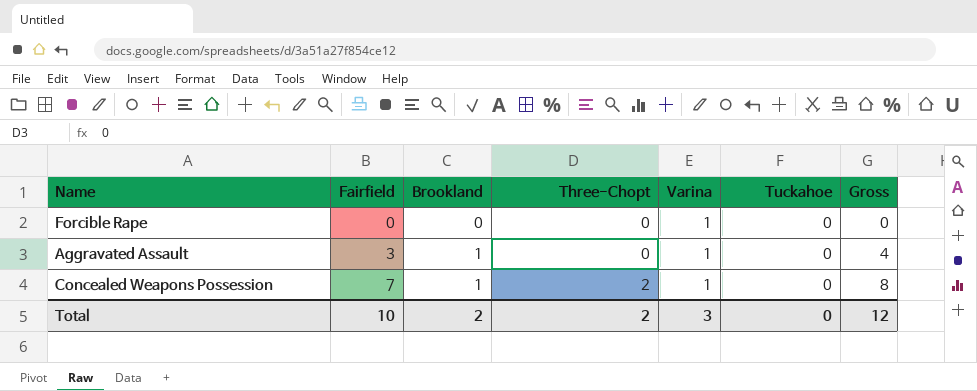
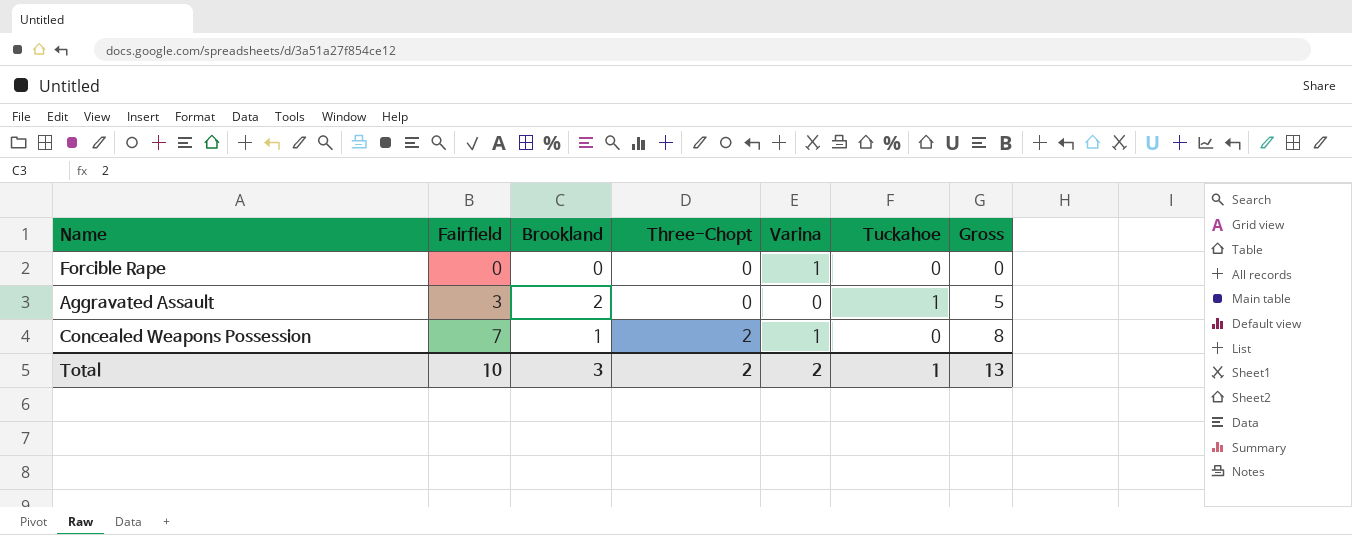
Aggravated Assault | Brookland: 1 -> 2
Aggravated Assault | Varina: 1 -> 0
Aggravated Assault | Tuckahoe: 0 -> 1
Aggravated Assault | Gross: 4 -> 5
Total | Brookland: 2 -> 3
Total | Varina: 3 -> 2
Total | Tuckahoe: 0 -> 1
Total | Gross: 12 -> 13

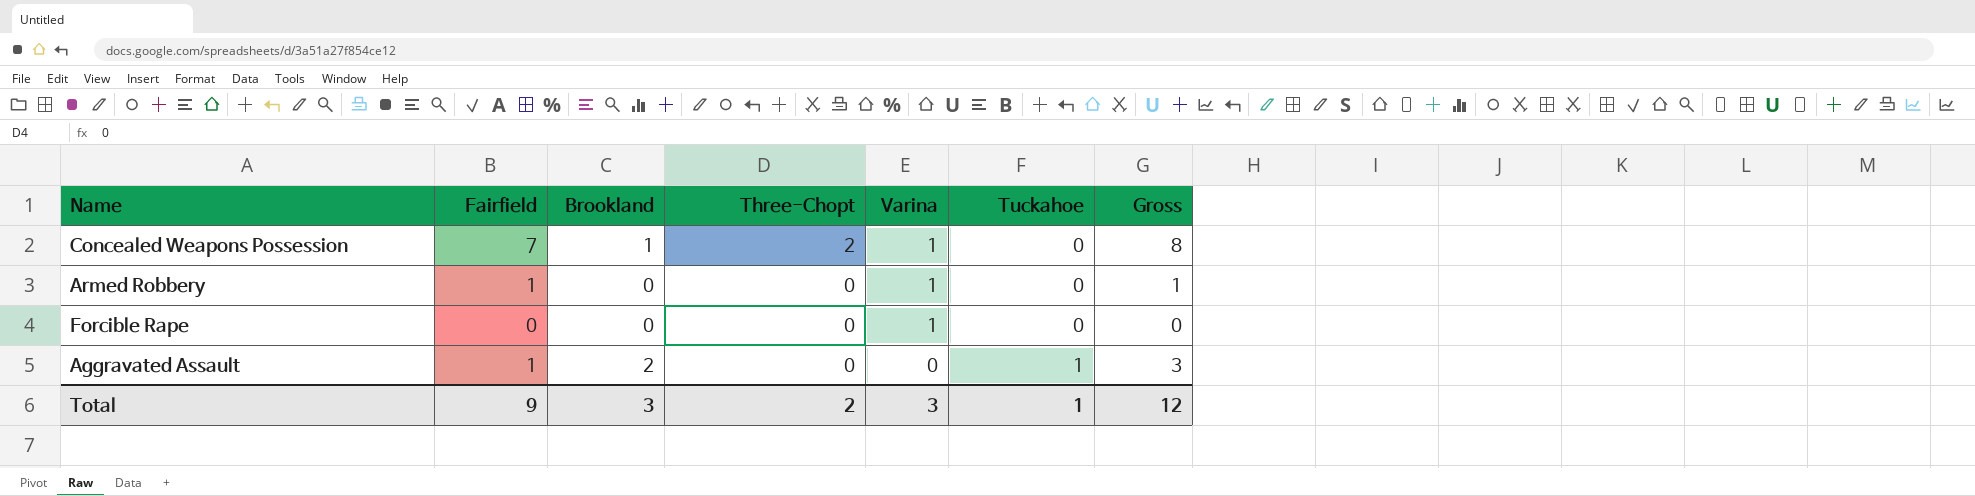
row order: Fairfield ascending -> Three-Chopt descending
row Armed Robbery: none -> 1 | 0 | 0 | 1 | 0 | 1
Aggravated Assault | Fairfield: 3 -> 1
Aggravated Assault | Gross: 5 -> 3
Total | Fairfield: 10 -> 9
Total | Varina: 2 -> 3
Total | Gross: 13 -> 12

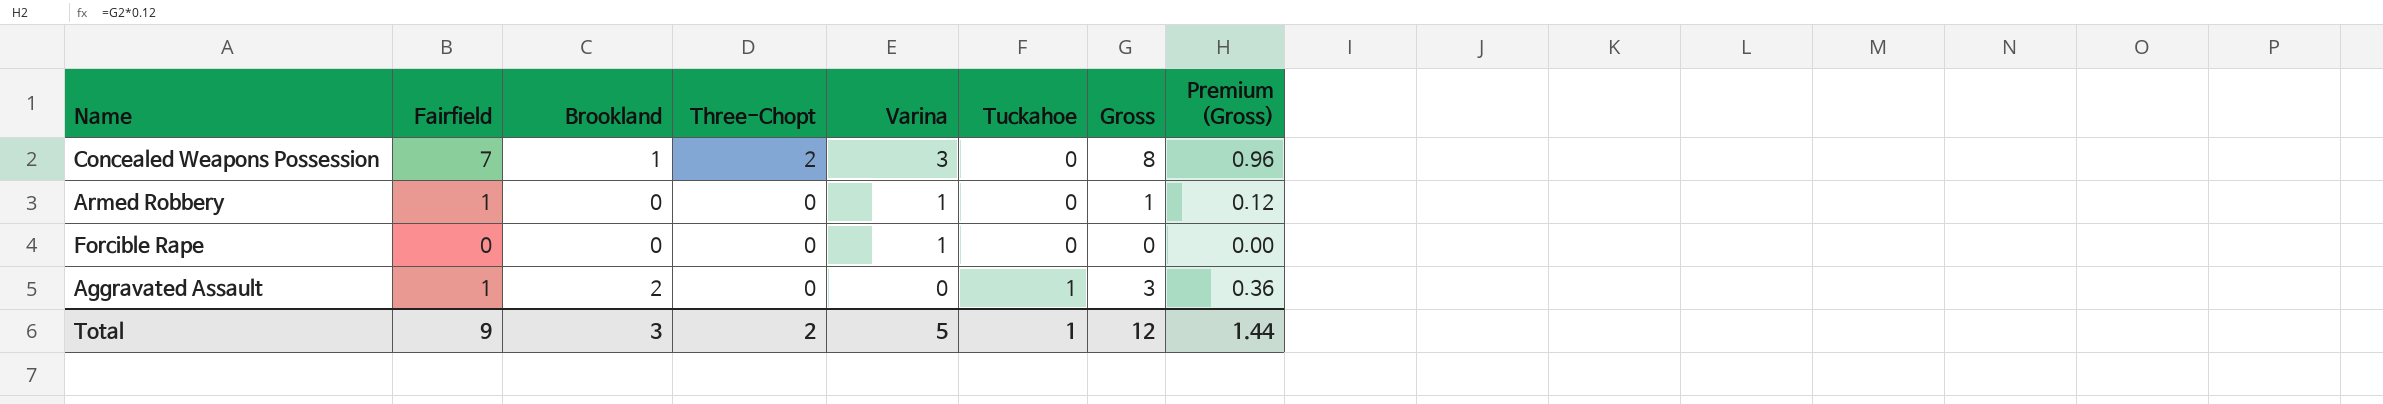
column Premium (Gross) | formula: none -> [Gross] * 0.12
Concealed Weapons Possession | Varina: 1 -> 3
Total | Varina: 3 -> 5

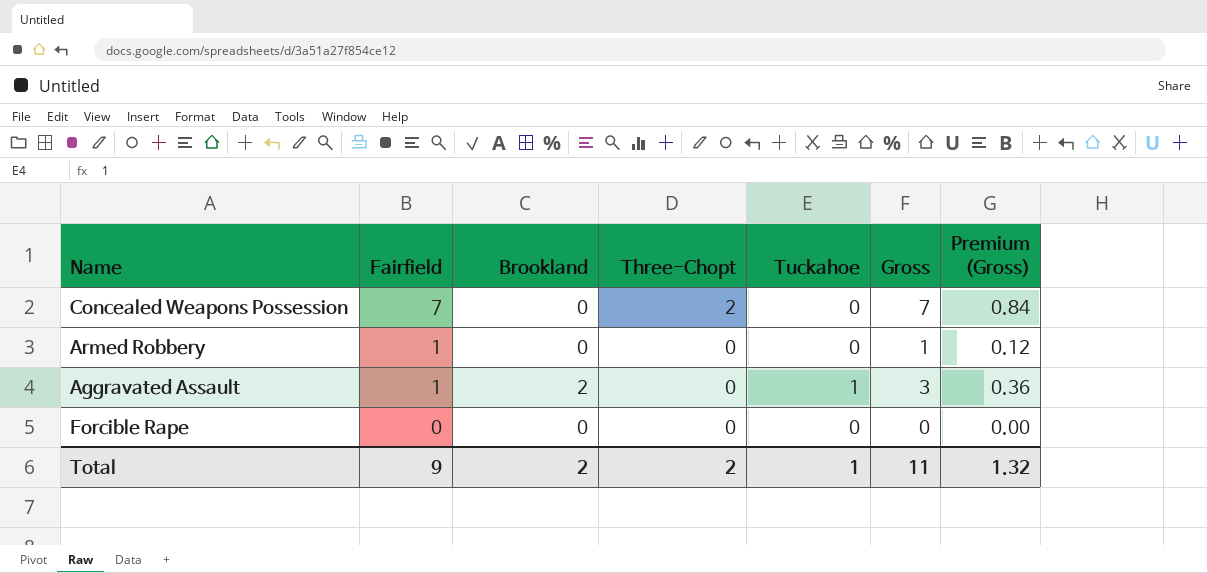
row order: Three-Chopt descending -> Fairfield descending
column Varina | position: 5 -> none
Concealed Weapons Possession | Brookland: 1 -> 0
Concealed Weapons Possession | Gross: 8 -> 7
Concealed Weapons Possession | Premium (Gross): 0.96 -> 0.84
Total | Brookland: 3 -> 2
Total | Gross: 12 -> 11
Total | Premium (Gross): 1.44 -> 1.32

